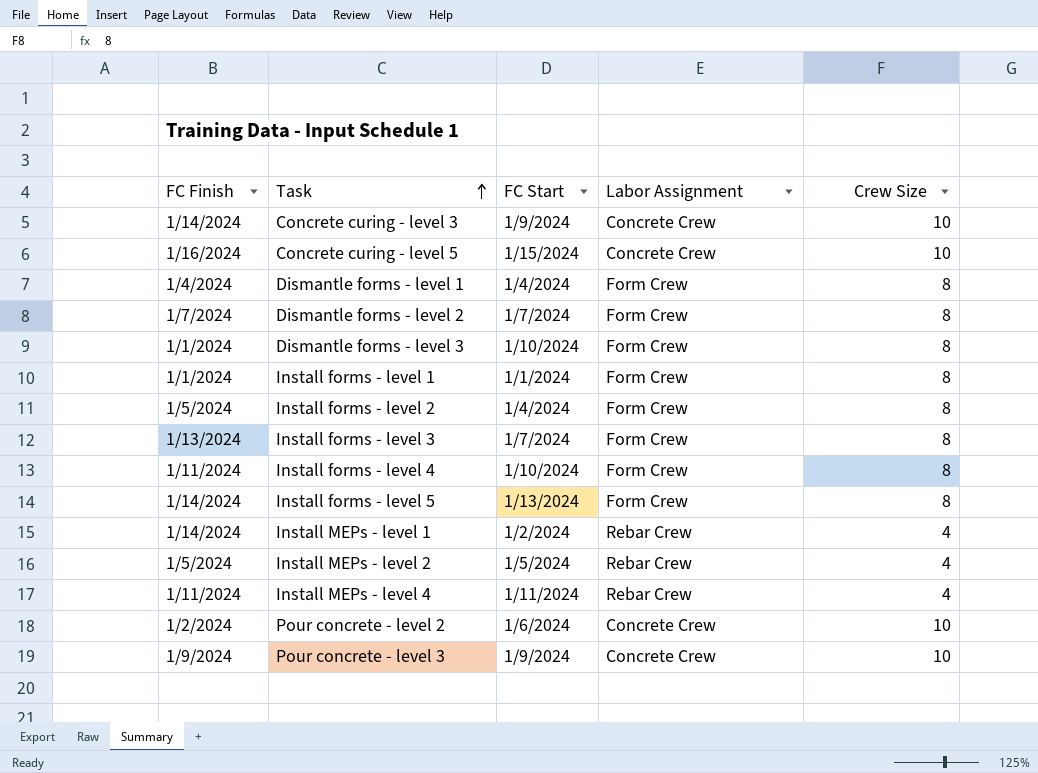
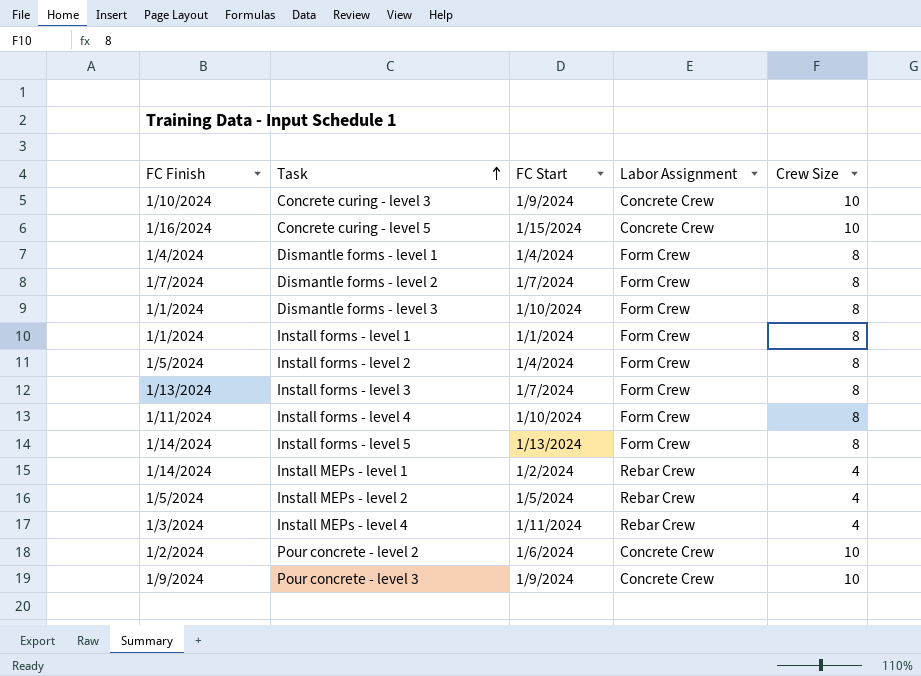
Concrete curing - level 3 | FC Finish: 1/14/2024 -> 1/10/2024
Install MEPs - level 4 | FC Finish: 1/11/2024 -> 1/3/2024

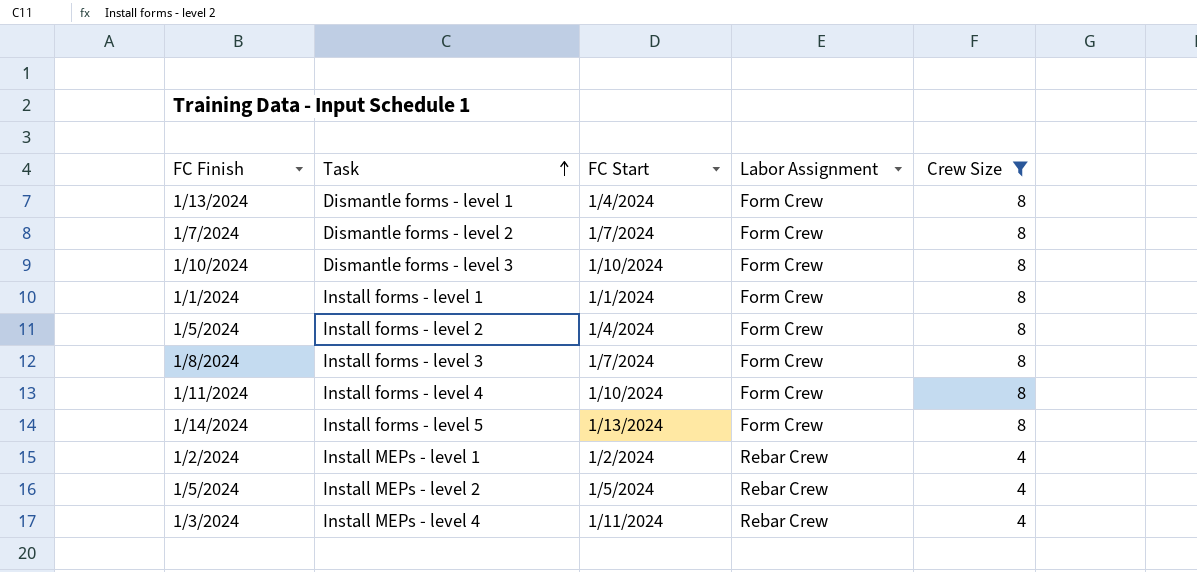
filter: none -> Crew Size != 10
Dismantle forms - level 1 | FC Finish: 1/4/2024 -> 1/13/2024
Dismantle forms - level 3 | FC Finish: 1/1/2024 -> 1/10/2024
Install forms - level 3 | FC Finish: 1/13/2024 -> 1/8/2024
Install MEPs - level 1 | FC Finish: 1/14/2024 -> 1/2/2024

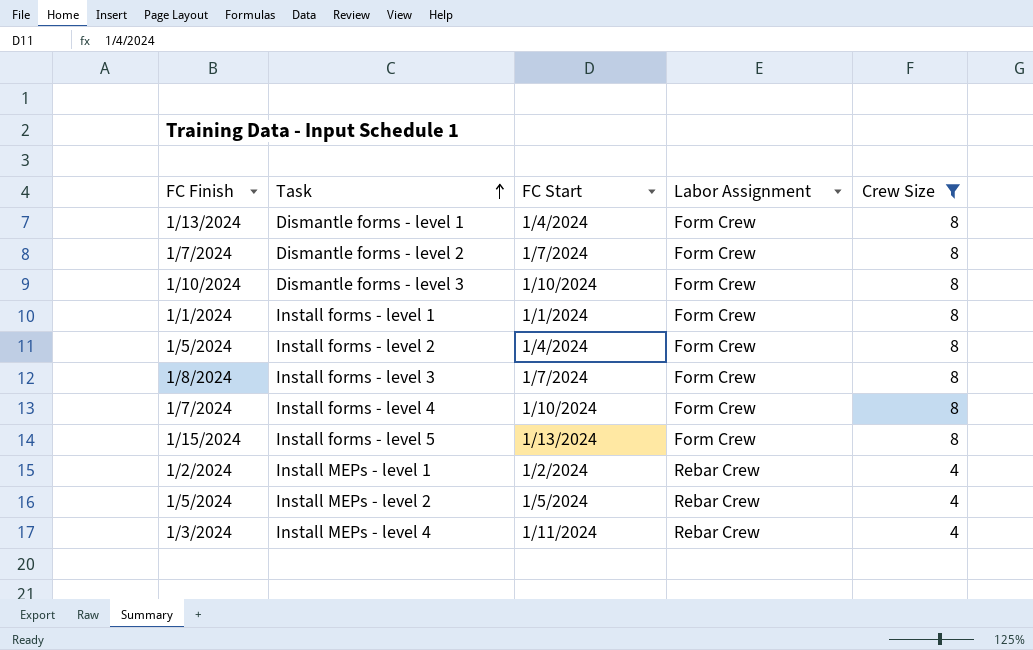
Install forms - level 4 | FC Finish: 1/11/2024 -> 1/7/2024
Install forms - level 5 | FC Finish: 1/14/2024 -> 1/15/2024

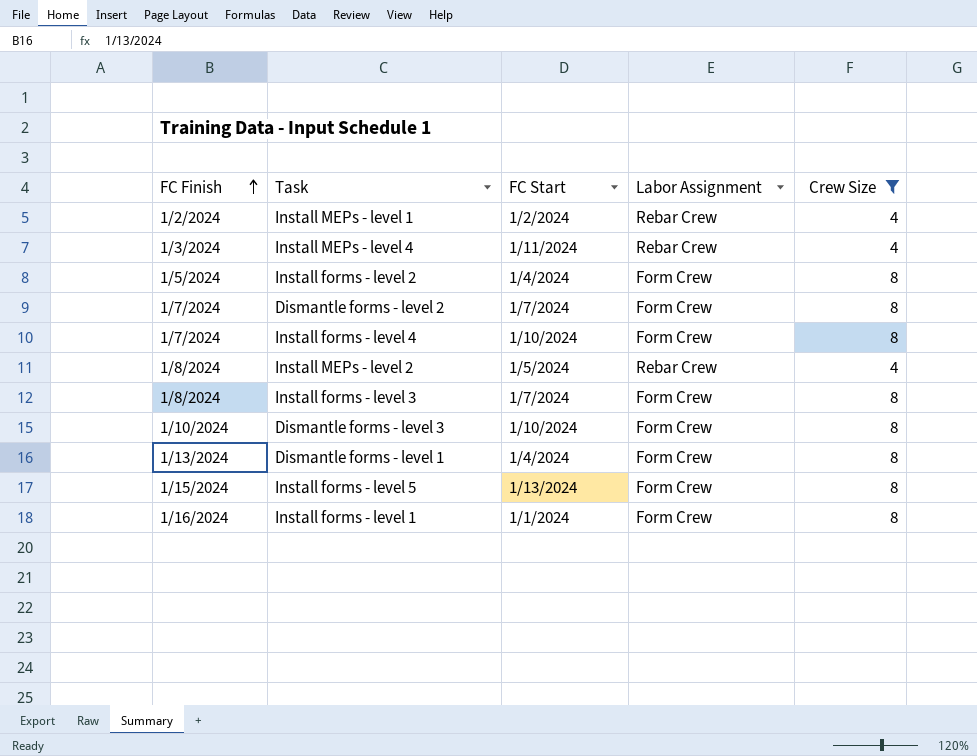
row order: Task ascending -> FC Finish ascending
Install MEPs - level 2 | FC Finish: 1/5/2024 -> 1/8/2024
Install forms - level 1 | FC Finish: 1/1/2024 -> 1/16/2024

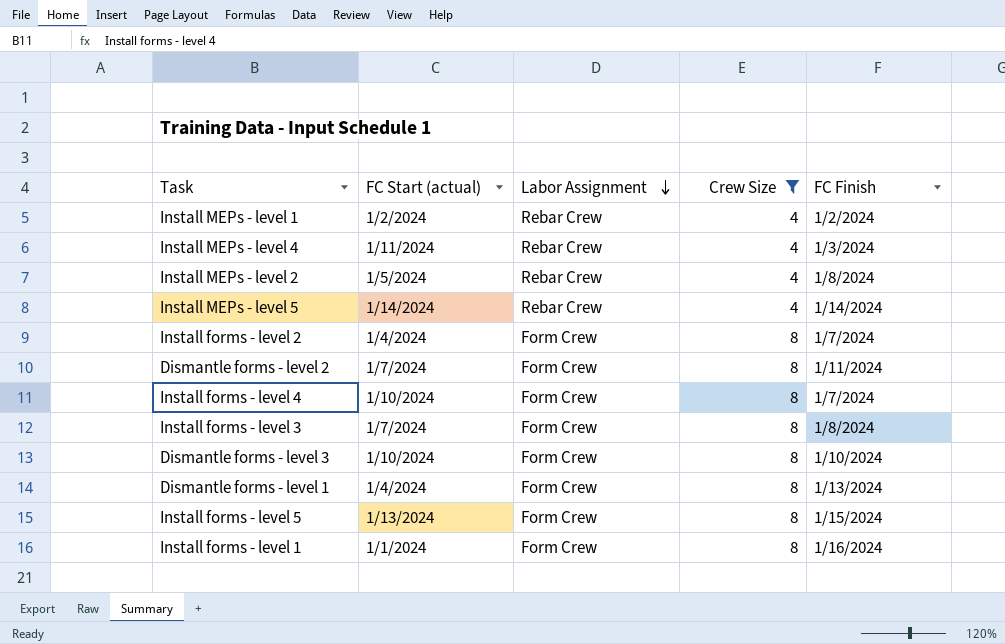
row order: FC Finish ascending -> Labor Assignment descending
column name: FC Start -> FC Start (actual)
column FC Finish | position: 1 -> 5
row Install MEPs - level 5: none -> 1/14/2024 | Rebar Crew | 4 | 1/14/2024
Install forms - level 2 | FC Finish: 1/5/2024 -> 1/7/2024
Dismantle forms - level 2 | FC Finish: 1/7/2024 -> 1/11/2024

